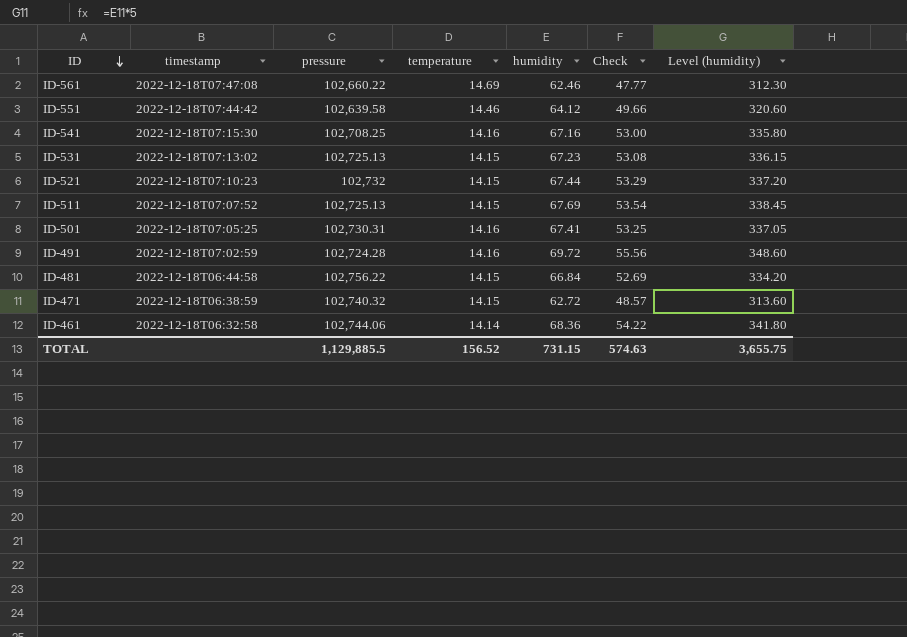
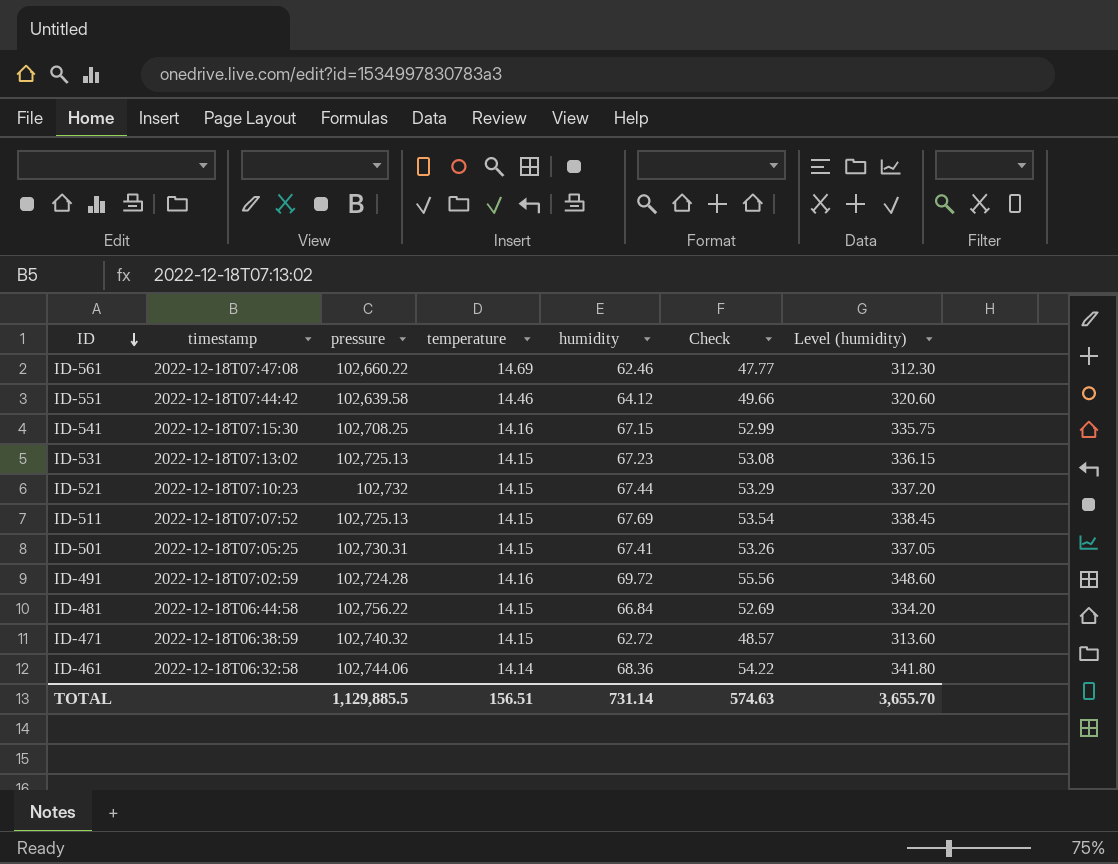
ID-541 | humidity: 67.16 -> 67.15
ID-541 | Check: 53.00 -> 52.99
ID-541 | Level (humidity): 335.80 -> 335.75
ID-501 | temperature: 14.16 -> 14.15
ID-501 | Check: 53.25 -> 53.26
TOTAL | temperature: 156.52 -> 156.51
TOTAL | humidity: 731.15 -> 731.14
TOTAL | Level (humidity): 3,655.75 -> 3,655.70

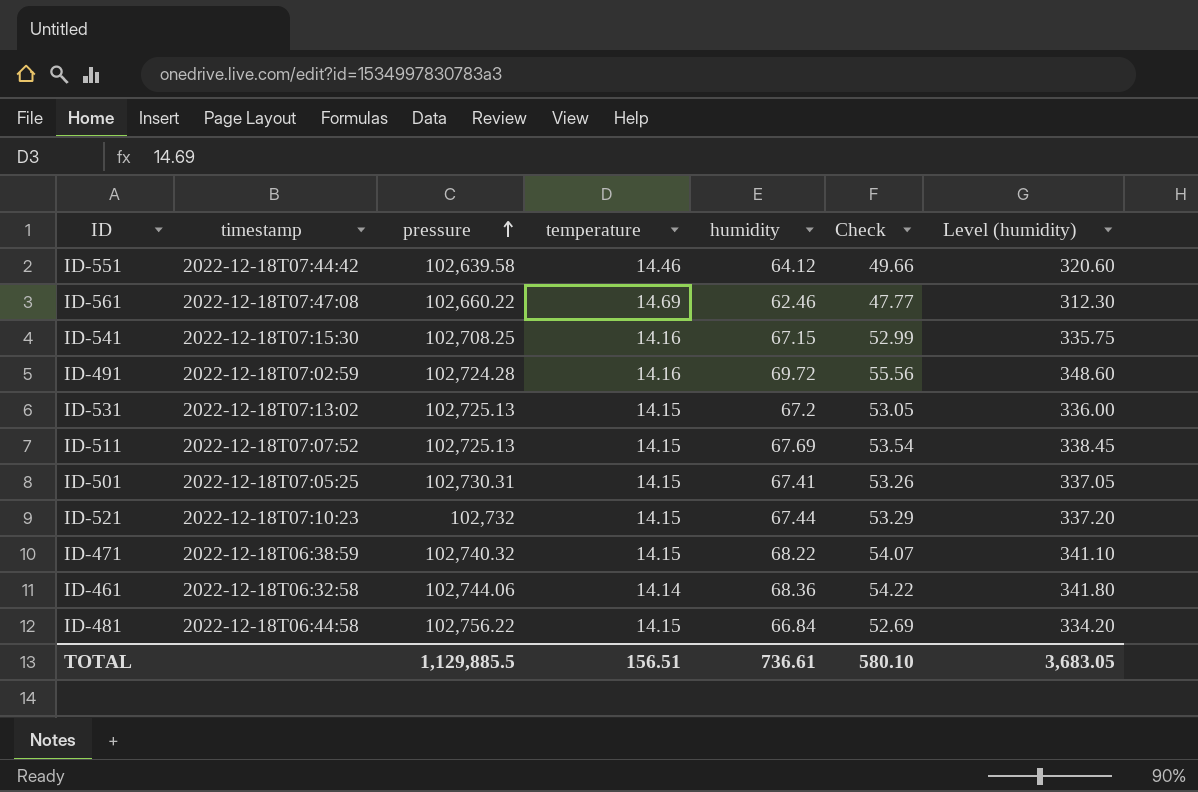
row order: ID descending -> pressure ascending
ID-531 | humidity: 67.23 -> 67.2
ID-531 | Check: 53.08 -> 53.05
ID-531 | Level (humidity): 336.15 -> 336.00
ID-471 | humidity: 62.72 -> 68.22
ID-471 | Check: 48.57 -> 54.07
ID-471 | Level (humidity): 313.60 -> 341.10
TOTAL | humidity: 731.14 -> 736.61
TOTAL | Check: 574.63 -> 580.10
TOTAL | Level (humidity): 3,655.70 -> 3,683.05

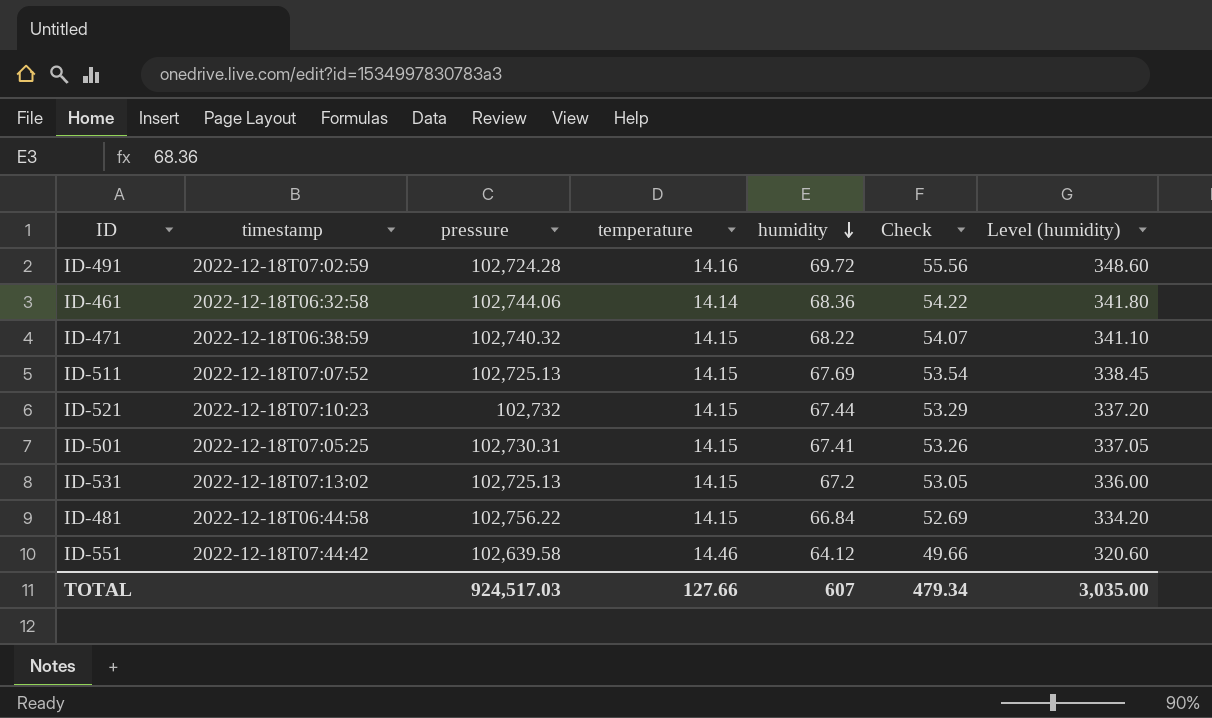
row order: pressure ascending -> humidity descending
row ID-561: 2022-12-18T07:47:08 | 102,660.22 | 14.69 | 62.46 | 47.77 | 312.30 -> none
row ID-541: 2022-12-18T07:15:30 | 102,708.25 | 14.16 | 67.15 | 52.99 | 335.75 -> none
TOTAL | pressure: 1,129,885.5 -> 924,517.03
TOTAL | temperature: 156.51 -> 127.66
TOTAL | humidity: 736.61 -> 607
TOTAL | Check: 580.10 -> 479.34
TOTAL | Level (humidity): 3,683.05 -> 3,035.00

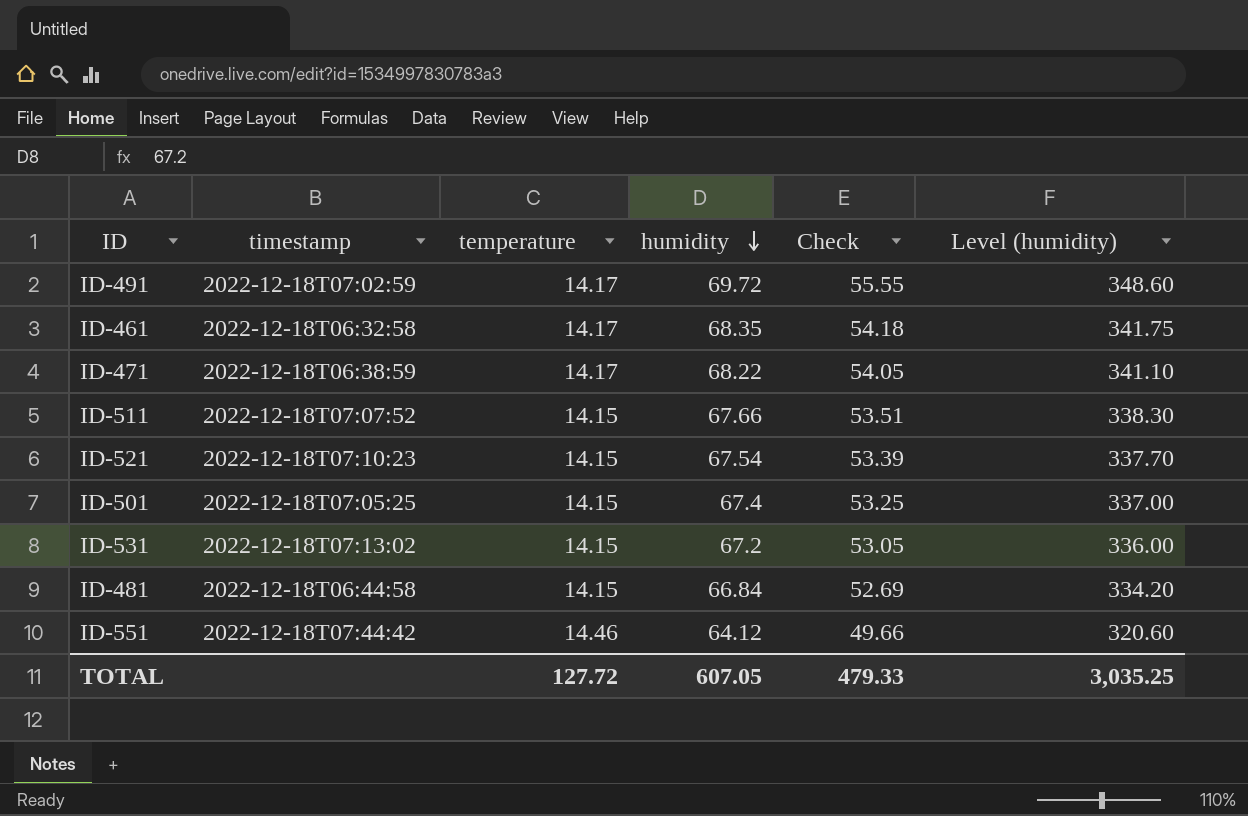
column pressure | position: 3 -> none
ID-491 | temperature: 14.16 -> 14.17
ID-491 | Check: 55.56 -> 55.55
ID-461 | temperature: 14.14 -> 14.17
ID-461 | humidity: 68.36 -> 68.35
ID-461 | Check: 54.22 -> 54.18
ID-461 | Level (humidity): 341.80 -> 341.75
ID-471 | temperature: 14.15 -> 14.17
ID-471 | Check: 54.07 -> 54.05
ID-511 | humidity: 67.69 -> 67.66
ID-511 | Check: 53.54 -> 53.51
ID-511 | Level (humidity): 338.45 -> 338.30
ID-521 | humidity: 67.44 -> 67.54
ID-521 | Check: 53.29 -> 53.39
ID-521 | Level (humidity): 337.20 -> 337.70
ID-501 | humidity: 67.41 -> 67.4
ID-501 | Check: 53.26 -> 53.25
ID-501 | Level (humidity): 337.05 -> 337.00
TOTAL | temperature: 127.66 -> 127.72
TOTAL | humidity: 607 -> 607.05
TOTAL | Check: 479.34 -> 479.33
TOTAL | Level (humidity): 3,035.00 -> 3,035.25

